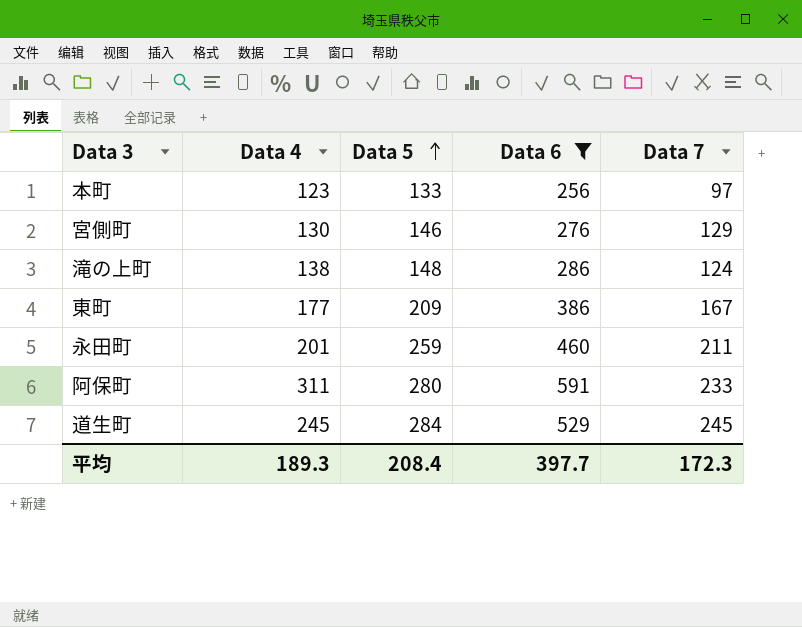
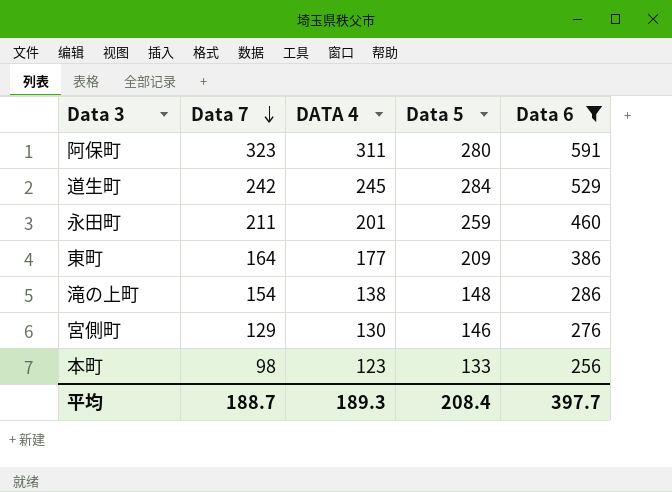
row order: Data 5 ascending -> Data 7 descending
column Data 7 | position: 5 -> 2
column name: Data 4 -> DATA 4
阿保町 | Data 7: 233 -> 323
道生町 | Data 7: 245 -> 242
東町 | Data 7: 167 -> 164
滝の上町 | Data 7: 124 -> 154
本町 | Data 7: 97 -> 98
平均 | Data 7: 172.3 -> 188.7

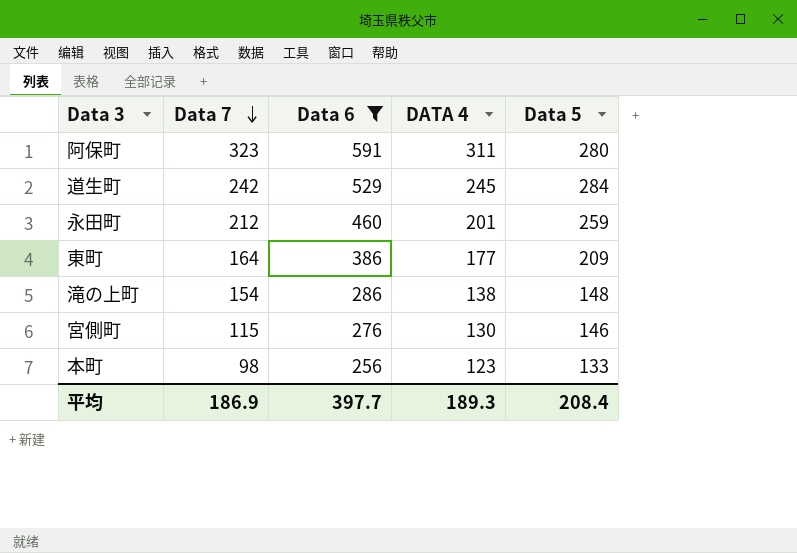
column Data 6 | position: 5 -> 3
永田町 | Data 7: 211 -> 212
宮側町 | Data 7: 129 -> 115
平均 | Data 7: 188.7 -> 186.9

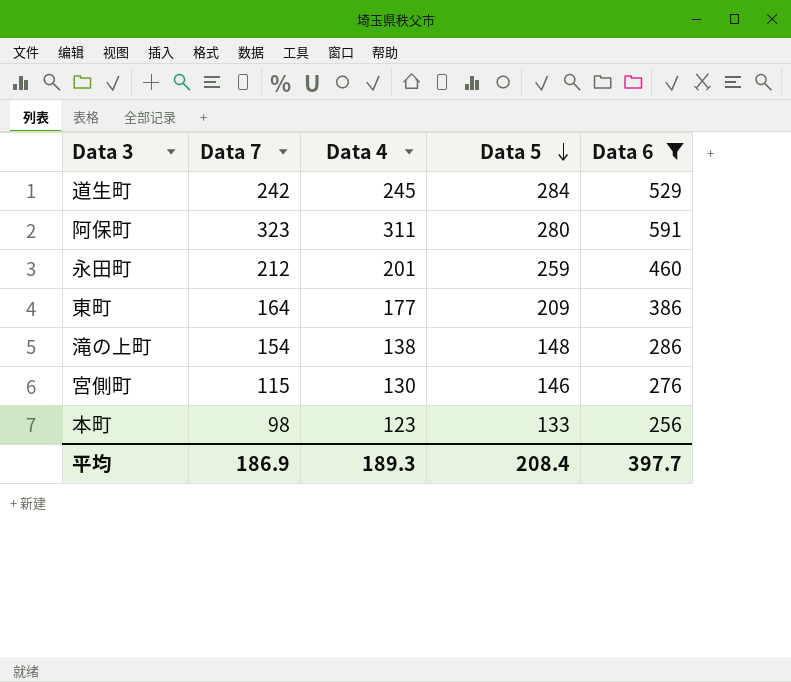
row order: Data 7 descending -> Data 5 descending
column name: DATA 4 -> Data 4
column Data 6 | position: 3 -> 5

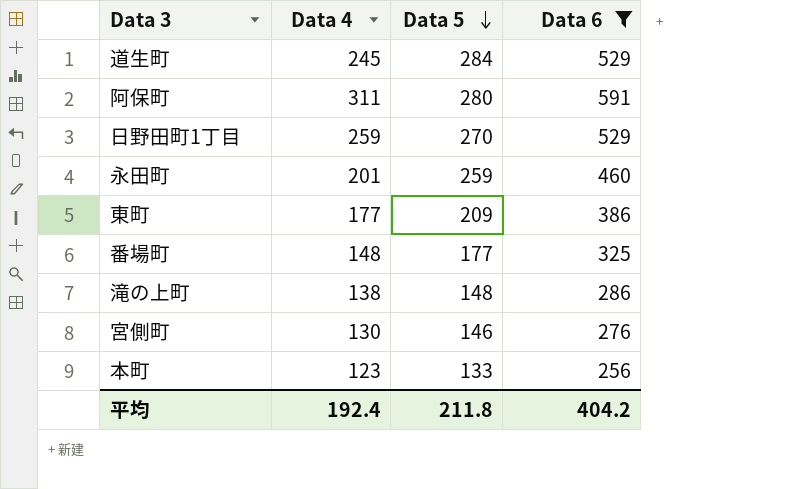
column Data 7 | position: 2 -> none
row 日野田町1丁目: none -> 259 | 270 | 529
row 番場町: none -> 148 | 177 | 325
平均 | Data 4: 189.3 -> 192.4
平均 | Data 5: 208.4 -> 211.8
平均 | Data 6: 397.7 -> 404.2

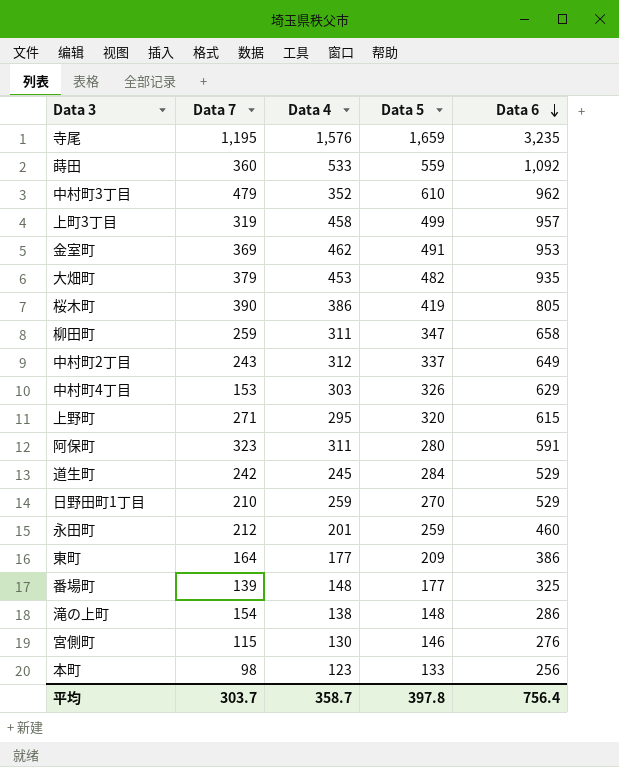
filter: Data 6 <= 591 -> none
row order: Data 5 descending -> Data 6 descending
column Data 7 | position: none -> 2
平均 | Data 4: 192.4 -> 358.7
平均 | Data 5: 211.8 -> 397.8
平均 | Data 6: 404.2 -> 756.4

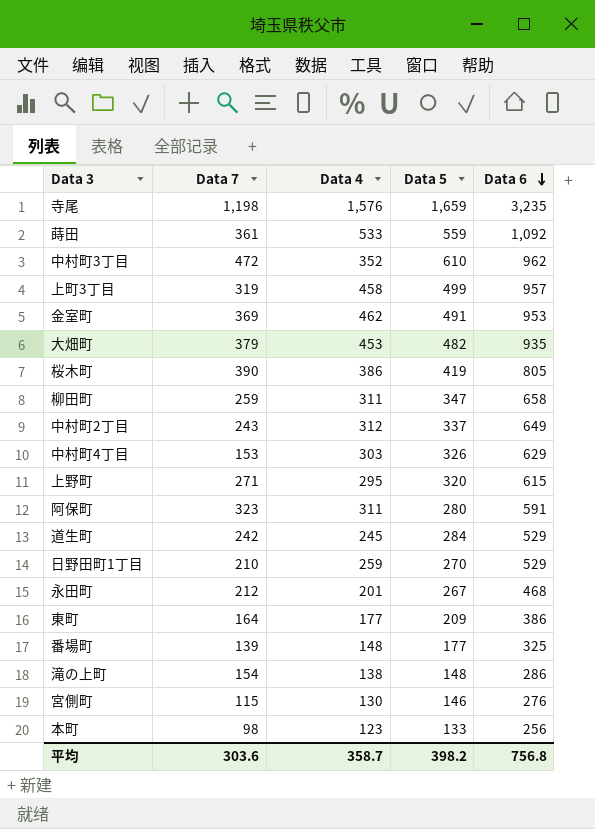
寺尾 | Data 7: 1,195 -> 1,198
蒔田 | Data 7: 360 -> 361
中村町3丁目 | Data 7: 479 -> 472
永田町 | Data 5: 259 -> 267
永田町 | Data 6: 460 -> 468
平均 | Data 7: 303.7 -> 303.6
平均 | Data 5: 397.8 -> 398.2
平均 | Data 6: 756.4 -> 756.8

